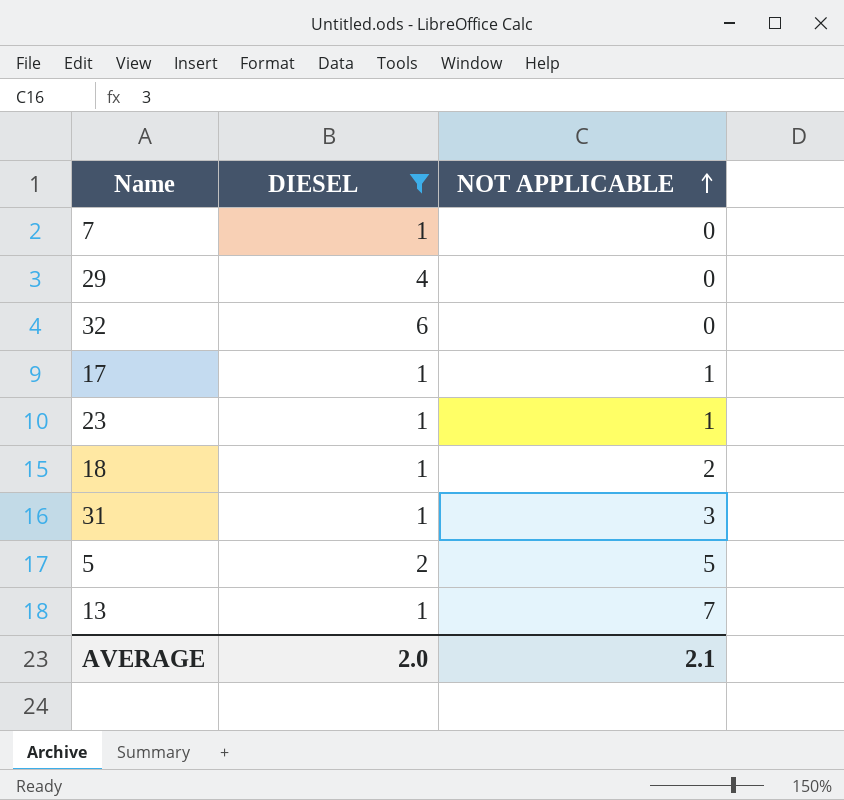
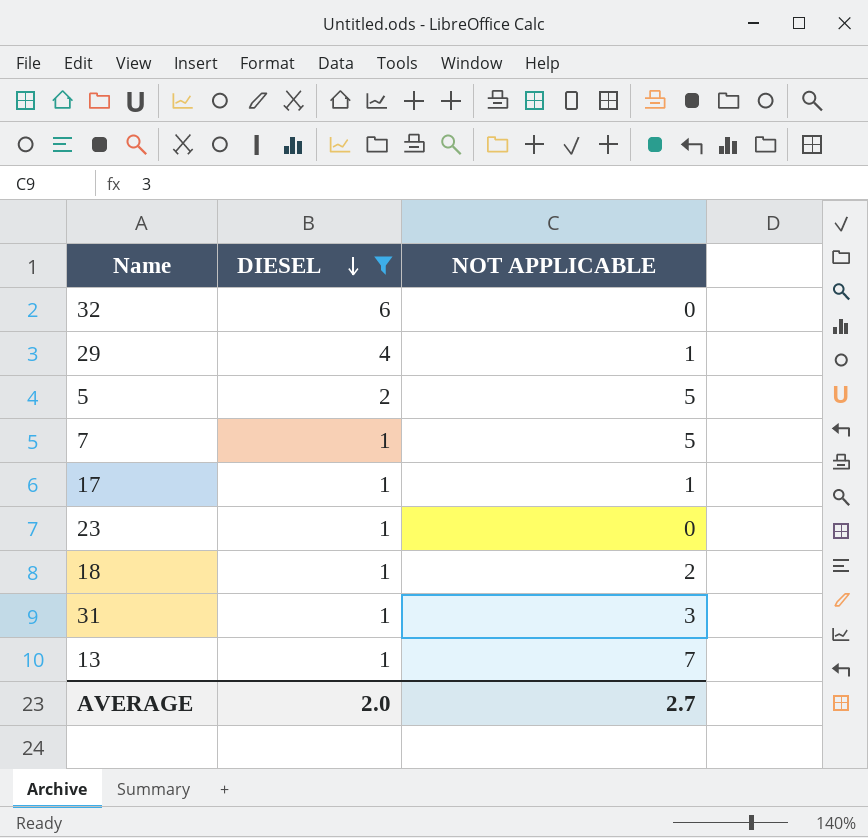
row order: NOT APPLICABLE ascending -> DIESEL descending
29 | NOT APPLICABLE: 0 -> 1
7 | NOT APPLICABLE: 0 -> 5
23 | NOT APPLICABLE: 1 -> 0
AVERAGE | NOT APPLICABLE: 2.1 -> 2.7

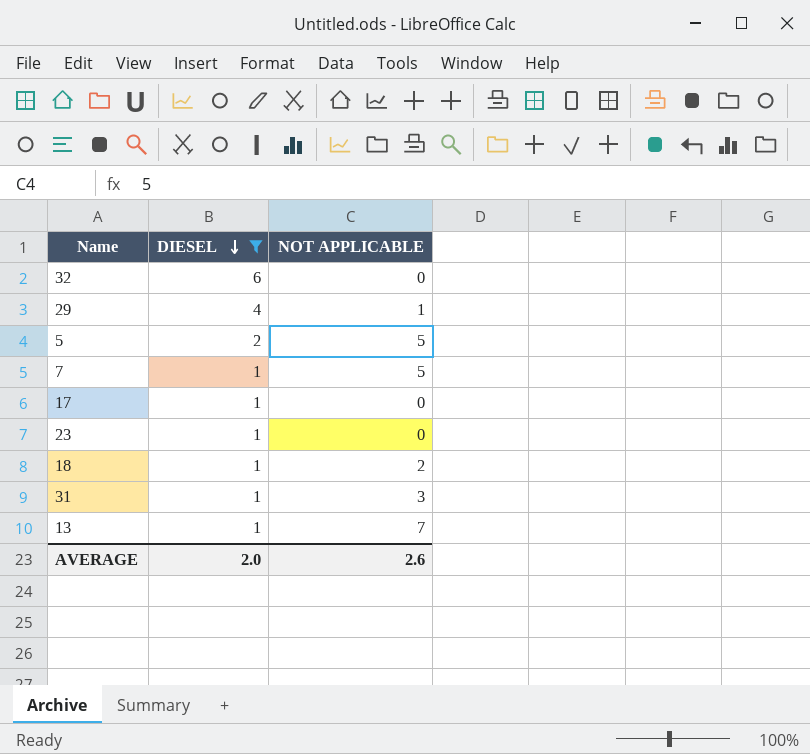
17 | NOT APPLICABLE: 1 -> 0
AVERAGE | NOT APPLICABLE: 2.7 -> 2.6

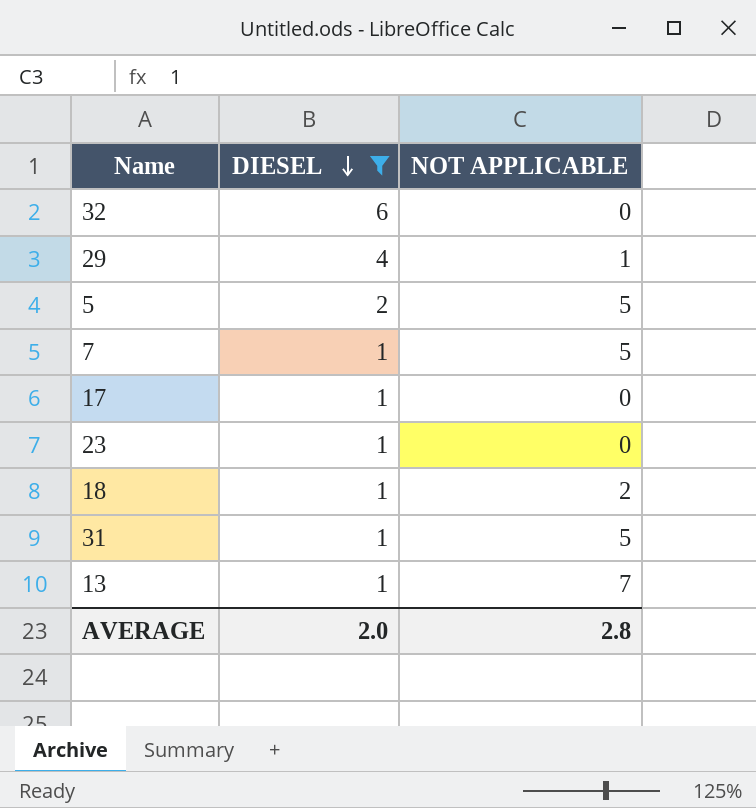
31 | NOT APPLICABLE: 3 -> 5
AVERAGE | NOT APPLICABLE: 2.6 -> 2.8

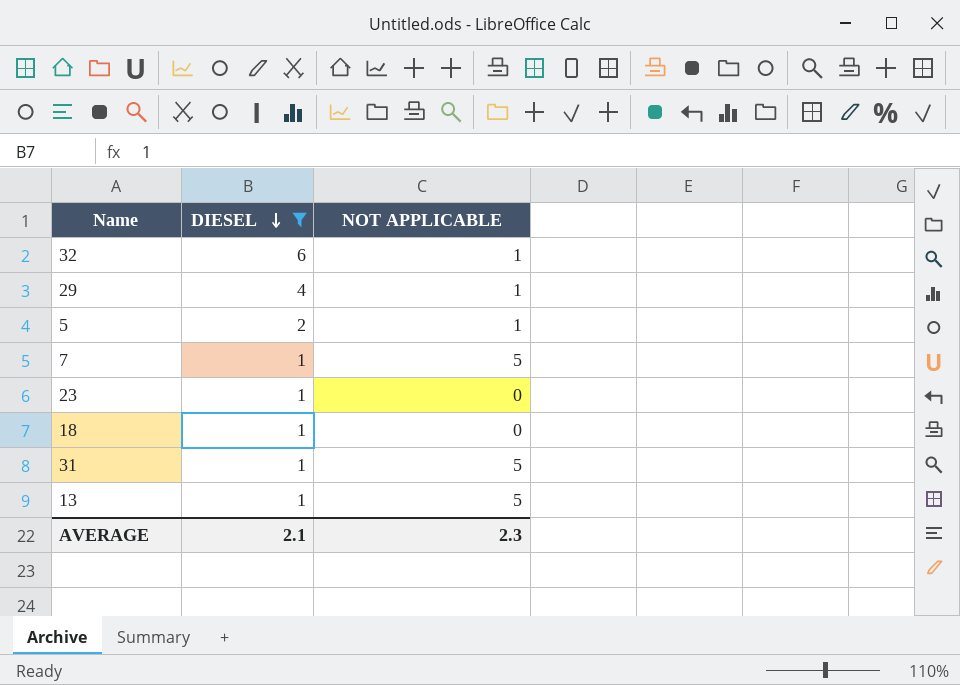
row 17: 1 | 0 -> none
32 | NOT APPLICABLE: 0 -> 1
5 | NOT APPLICABLE: 5 -> 1
18 | NOT APPLICABLE: 2 -> 0
13 | NOT APPLICABLE: 7 -> 5
AVERAGE | DIESEL: 2.0 -> 2.1
AVERAGE | NOT APPLICABLE: 2.8 -> 2.3

